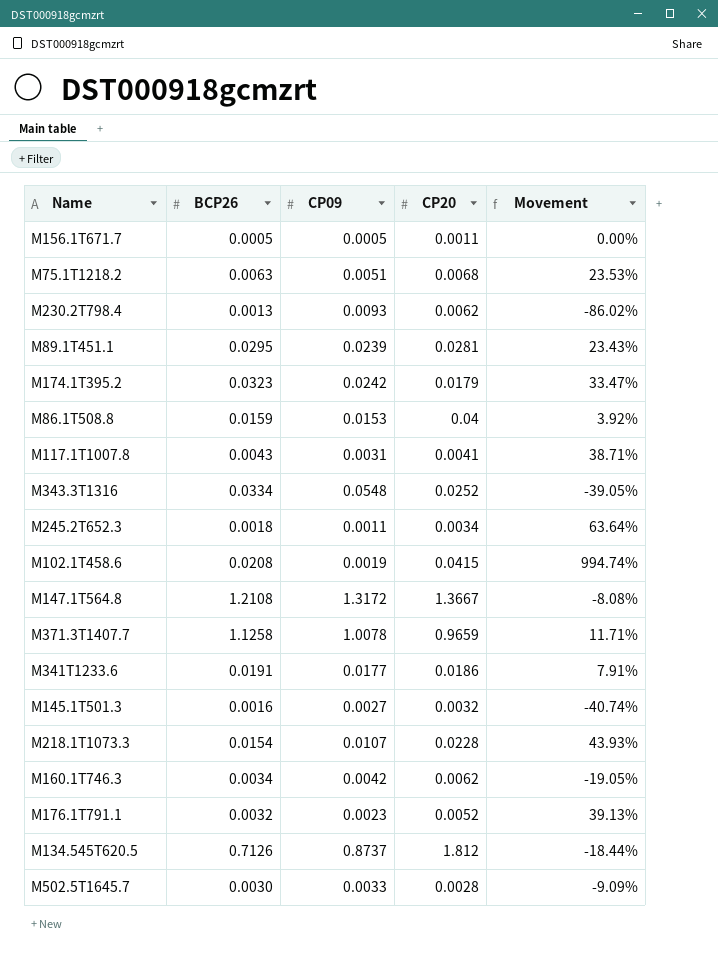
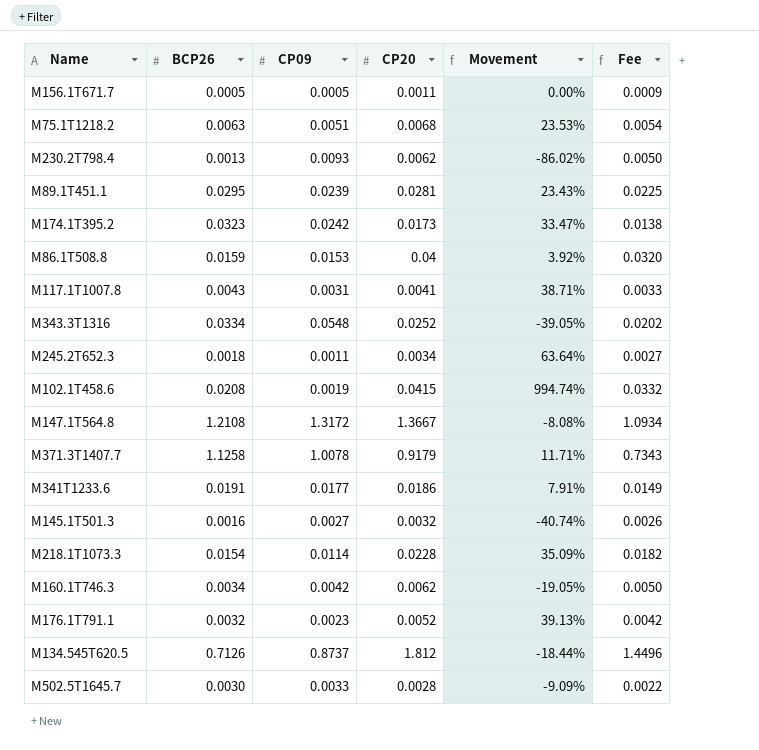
column Fee | formula: none -> [CP20] * 0.8
M174.1T395.2 | CP20: 0.0179 -> 0.0173
M371.3T1407.7 | CP20: 0.9659 -> 0.9179
M218.1T1073.3 | CP09: 0.0107 -> 0.0114
M218.1T1073.3 | Movement: 43.93% -> 35.09%

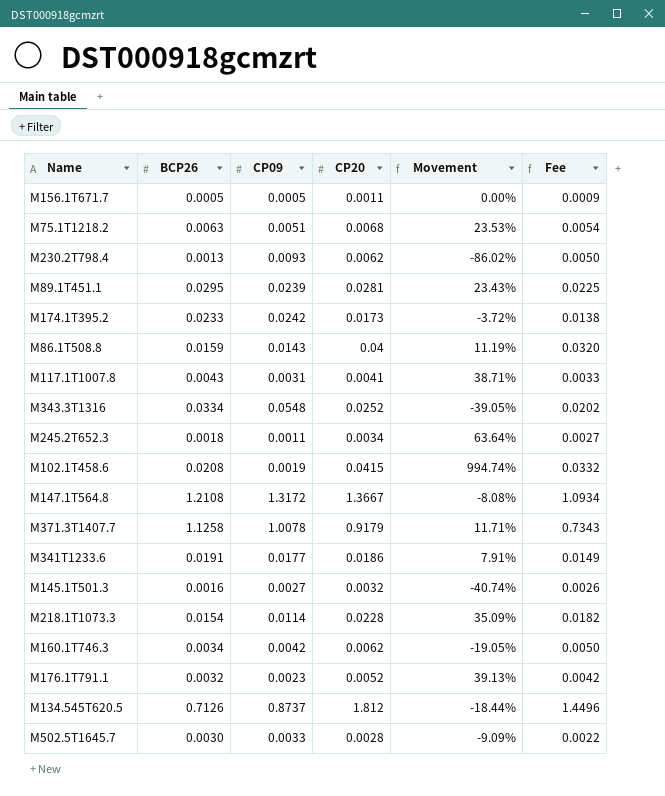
M174.1T395.2 | BCP26: 0.0323 -> 0.0233
M174.1T395.2 | Movement: 33.47% -> -3.72%
M86.1T508.8 | CP09: 0.0153 -> 0.0143
M86.1T508.8 | Movement: 3.92% -> 11.19%

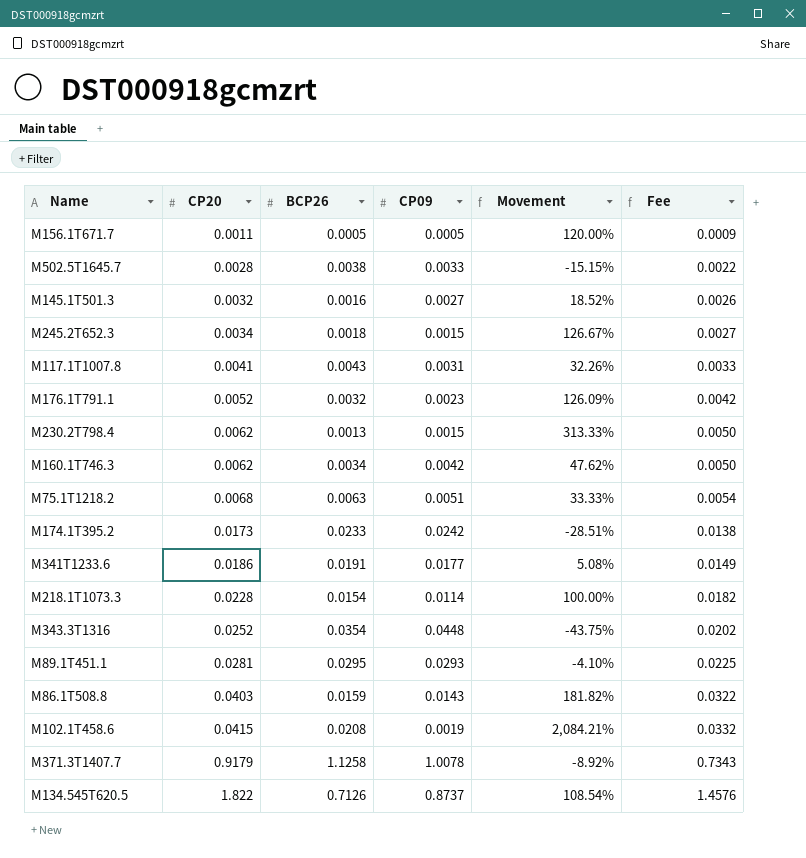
row order: none -> CP20 ascending
column CP20 | position: 4 -> 2
column Movement | formula: ([BCP26] - [CP09]) / [CP09] -> ([CP20] - [CP09]) / [CP09]
row M147.1T564.8: 1.2108 | 1.3172 | 1.3667 | -8.08% | 1.0934 -> none
M502.5T1645.7 | BCP26: 0.0030 -> 0.0038
M245.2T652.3 | CP09: 0.0011 -> 0.0015
M230.2T798.4 | CP09: 0.0093 -> 0.0015
M343.3T1316 | BCP26: 0.0334 -> 0.0354
M343.3T1316 | CP09: 0.0548 -> 0.0448
M89.1T451.1 | CP09: 0.0239 -> 0.0293
M86.1T508.8 | CP20: 0.04 -> 0.0403
M86.1T508.8 | Fee: 0.0320 -> 0.0322
M134.545T620.5 | CP20: 1.812 -> 1.822
M134.545T620.5 | Fee: 1.4496 -> 1.4576

